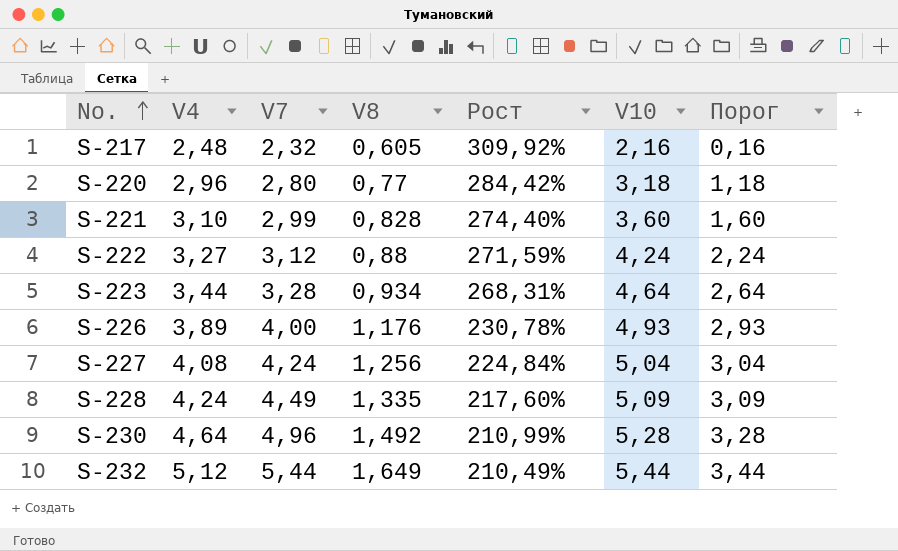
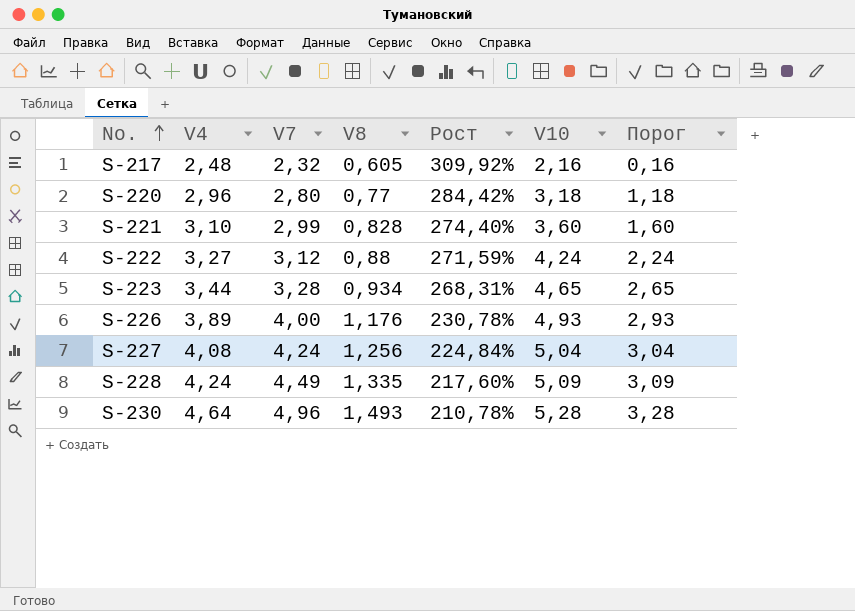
row S-232: 5,12 | 5,44 | 1,649 | 210,49% | 5,44 | 3,44 -> none
S-223 | V10: 4,64 -> 4,65
S-223 | Порог: 2,64 -> 2,65
S-230 | V8: 1,492 -> 1,493
S-230 | Рост: 210,99% -> 210,78%

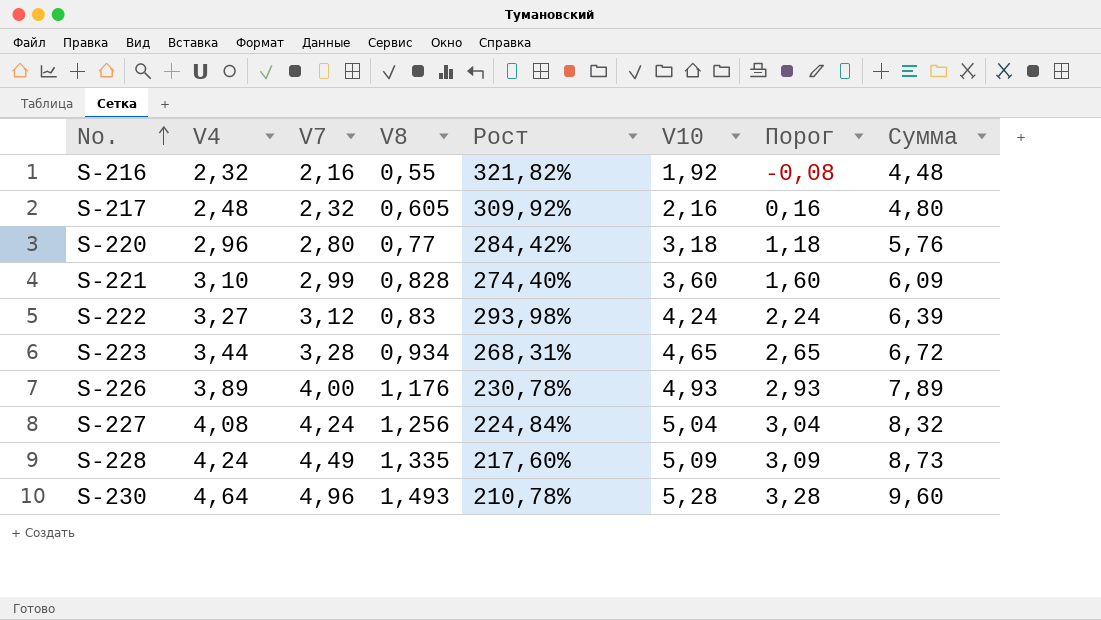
column Сумма | formula: none -> [V4] + [V7]
row S-216: none -> 2,32 | 2,16 | 0,55 | 321,82% | 1,92 | -0,08 | 4,48
S-222 | V8: 0,88 -> 0,83
S-222 | Рост: 271,59% -> 293,98%

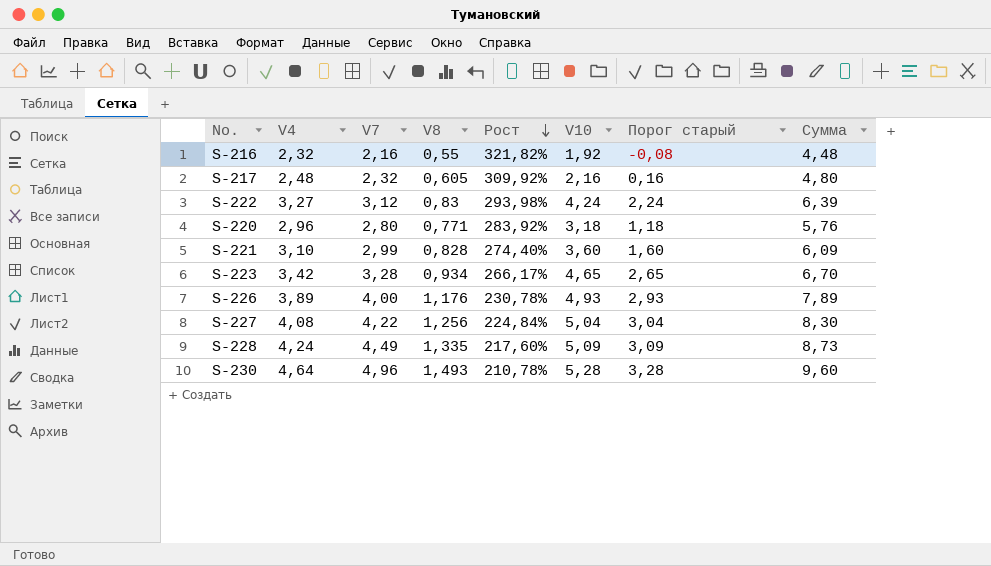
row order: No. ascending -> Рост descending
column name: Порог -> Порог старый
S-220 | V8: 0,77 -> 0,771
S-220 | Рост: 284,42% -> 283,92%
S-223 | V4: 3,44 -> 3,42
S-223 | Рост: 268,31% -> 266,17%
S-223 | Сумма: 6,72 -> 6,70
S-227 | V7: 4,24 -> 4,22
S-227 | Сумма: 8,32 -> 8,30

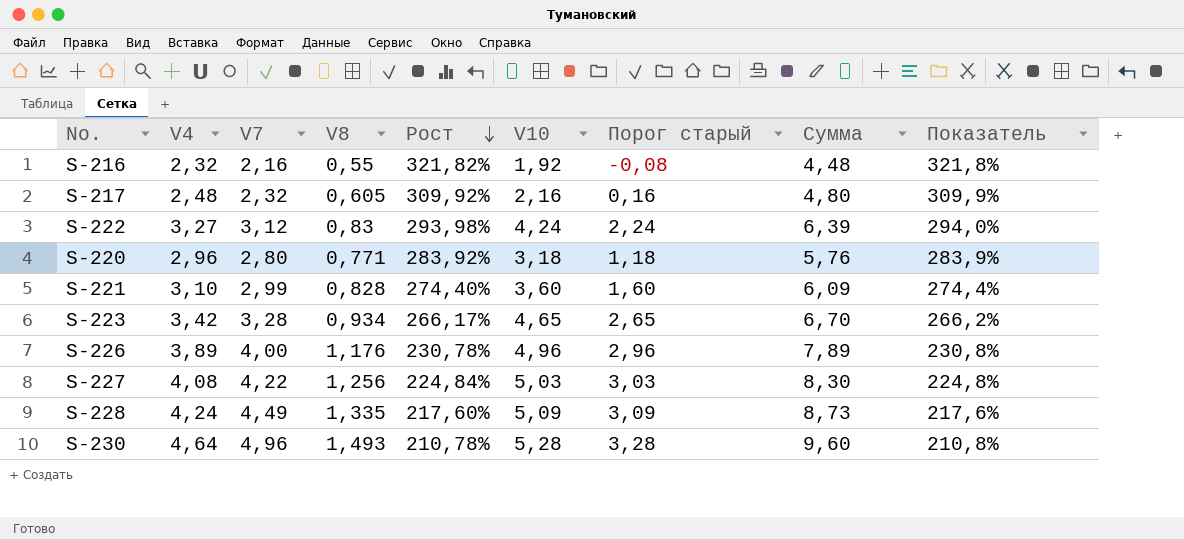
column Показатель | formula: none -> ([V4] - [V8]) / [V8]
S-226 | V10: 4,93 -> 4,96
S-226 | Порог старый: 2,93 -> 2,96
S-227 | V10: 5,04 -> 5,03
S-227 | Порог старый: 3,04 -> 3,03

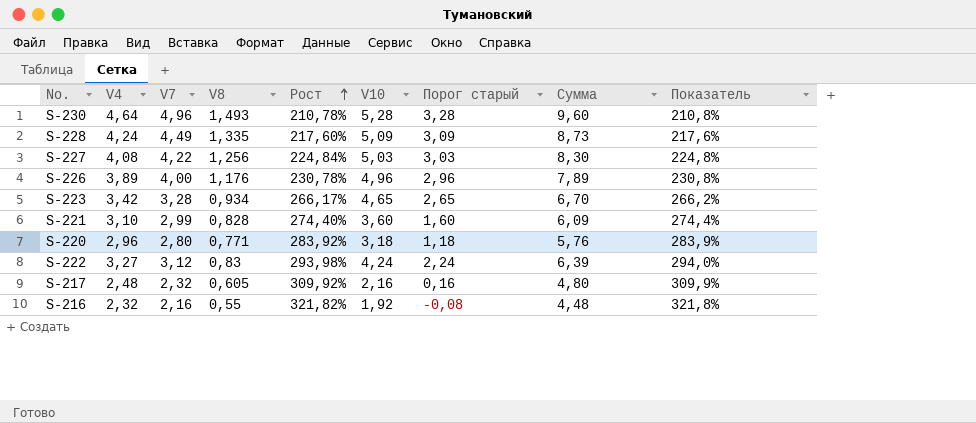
row order: Рост descending -> Рост ascending

